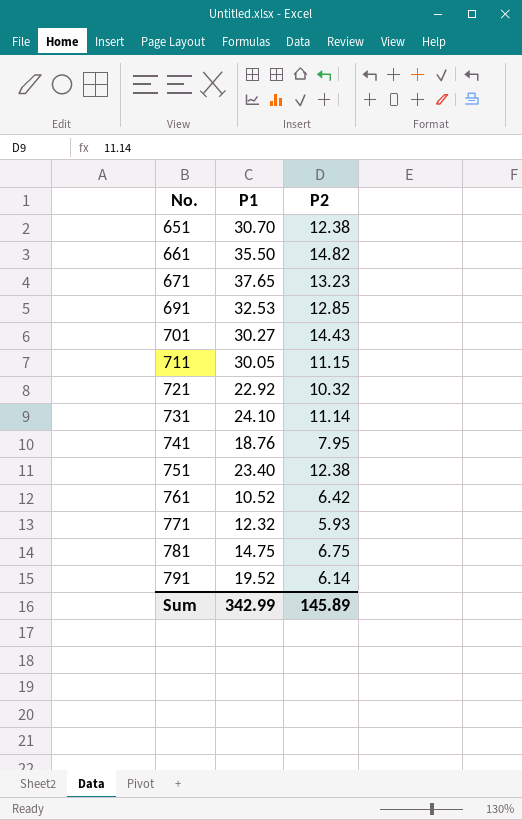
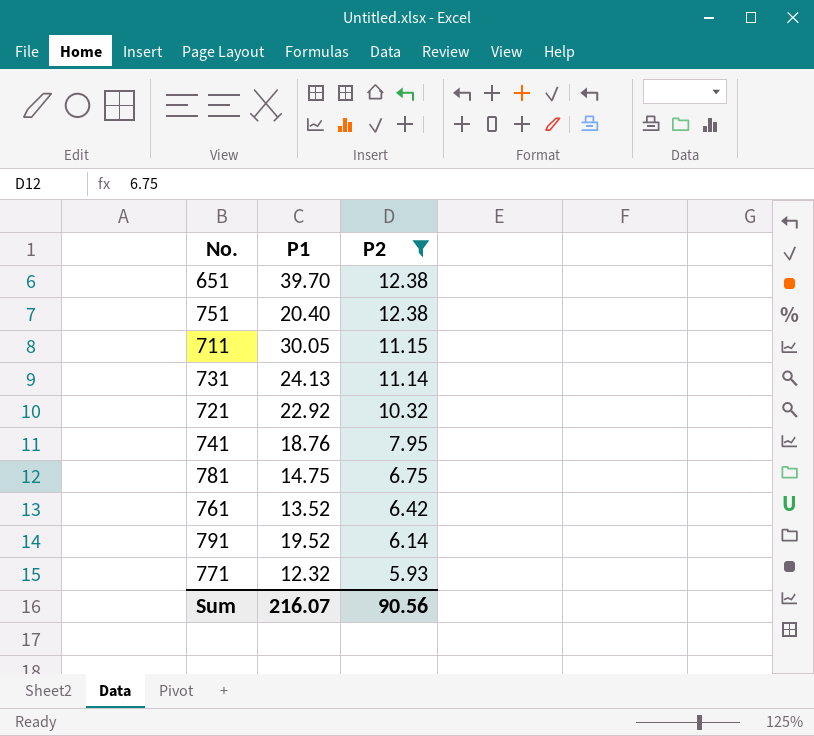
filter: none -> P2 <= 12.38
row order: No. ascending -> P2 descending
651 | P1: 30.70 -> 39.70
751 | P1: 23.40 -> 20.40
731 | P1: 24.10 -> 24.13
761 | P1: 10.52 -> 13.52
Sum | P1: 342.99 -> 216.07
Sum | P2: 145.89 -> 90.56

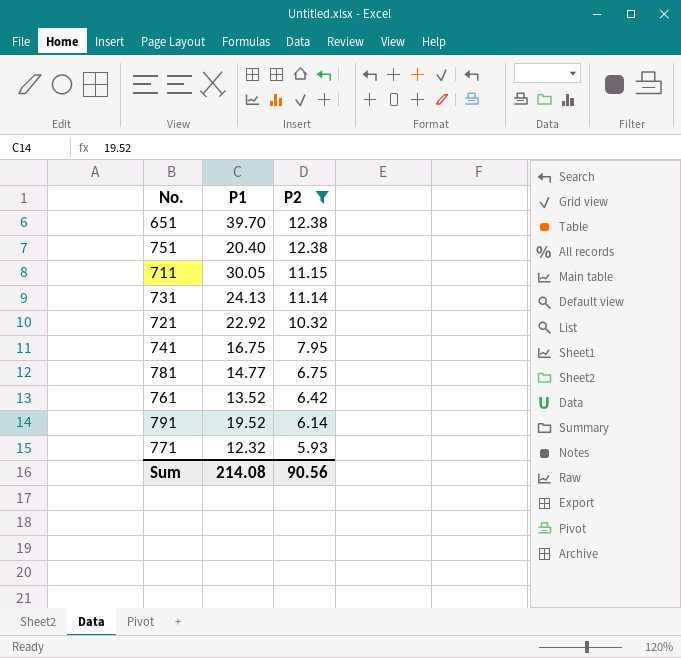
741 | P1: 18.76 -> 16.75
781 | P1: 14.75 -> 14.77
Sum | P1: 216.07 -> 214.08

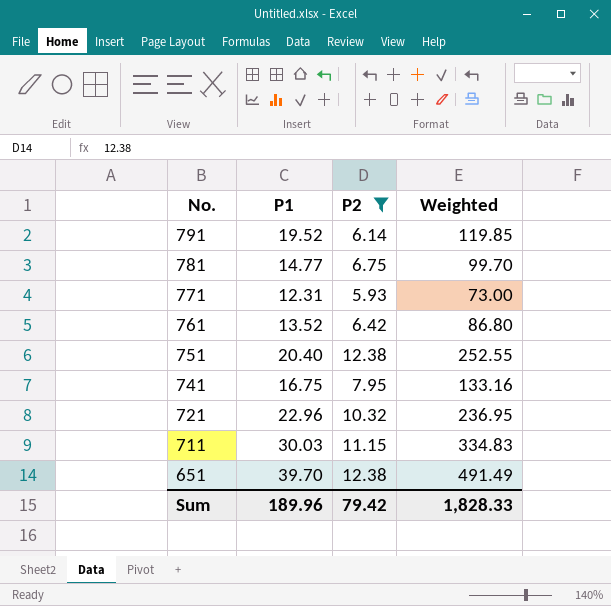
row order: P2 descending -> No. descending
column Weighted | formula: none -> [P1] * [P2]
row 731: 24.13 | 11.14 -> none
771 | P1: 12.32 -> 12.31
721 | P1: 22.92 -> 22.96
711 | P1: 30.05 -> 30.03
Sum | P1: 214.08 -> 189.96
Sum | P2: 90.56 -> 79.42

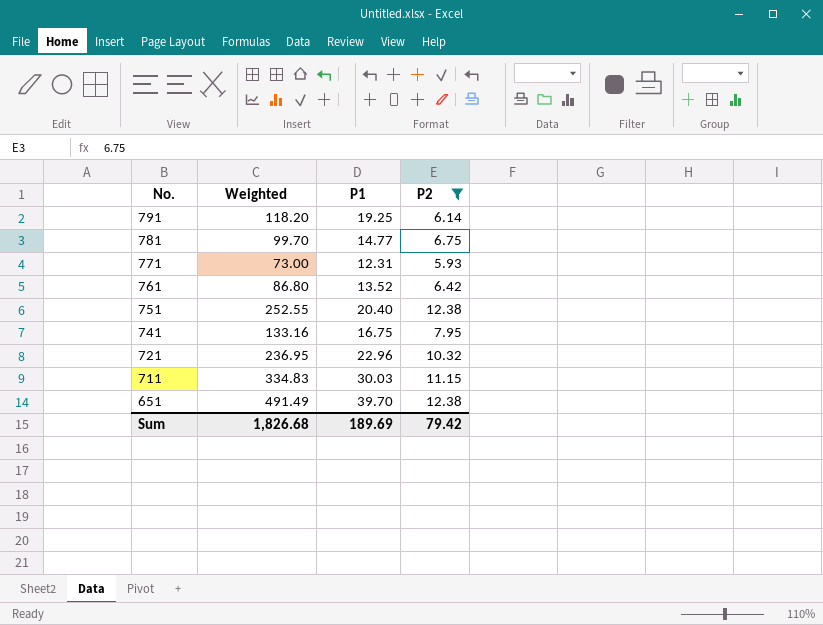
column Weighted | position: 4 -> 2
791 | Weighted: 119.85 -> 118.20
791 | P1: 19.52 -> 19.25
Sum | Weighted: 1,828.33 -> 1,826.68
Sum | P1: 189.96 -> 189.69

